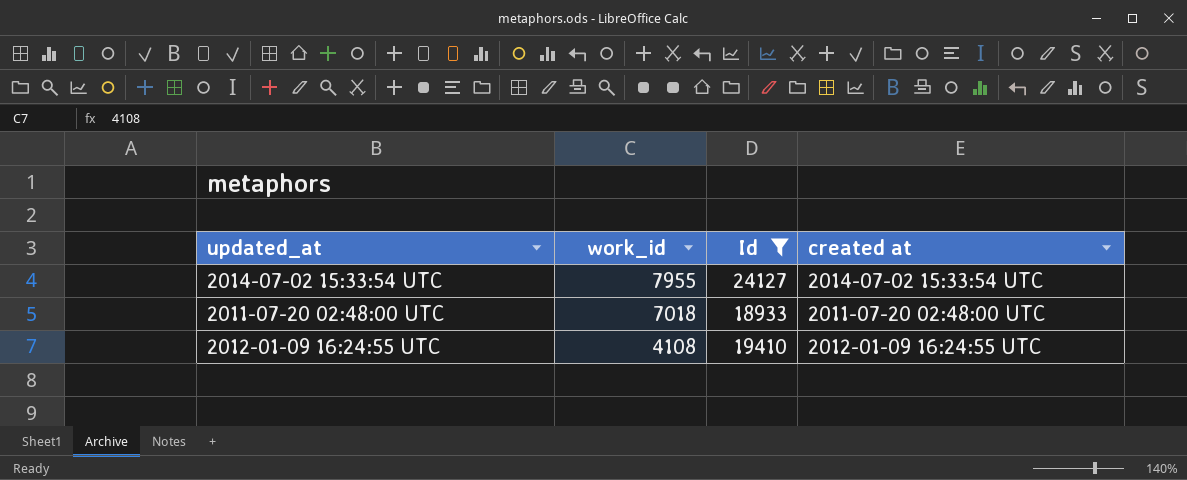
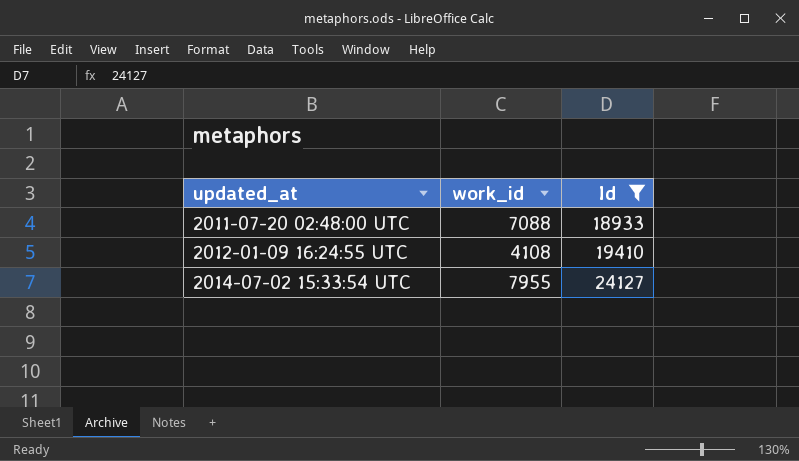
row order: work_id descending -> updated_at ascending
column created at | position: 4 -> none
2011-07-20 02:48:00 UTC | work_id: 7018 -> 7088

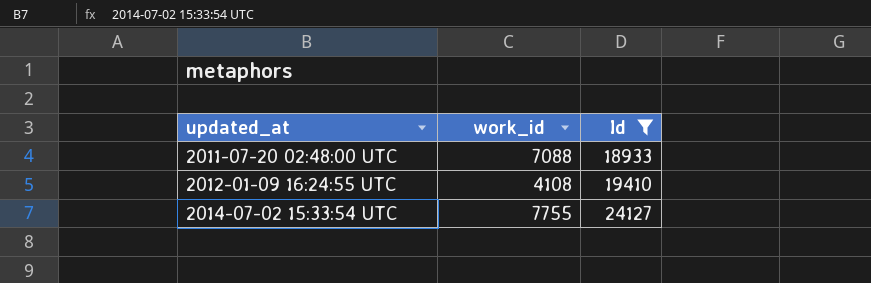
2014-07-02 15:33:54 UTC | work_id: 7955 -> 7755

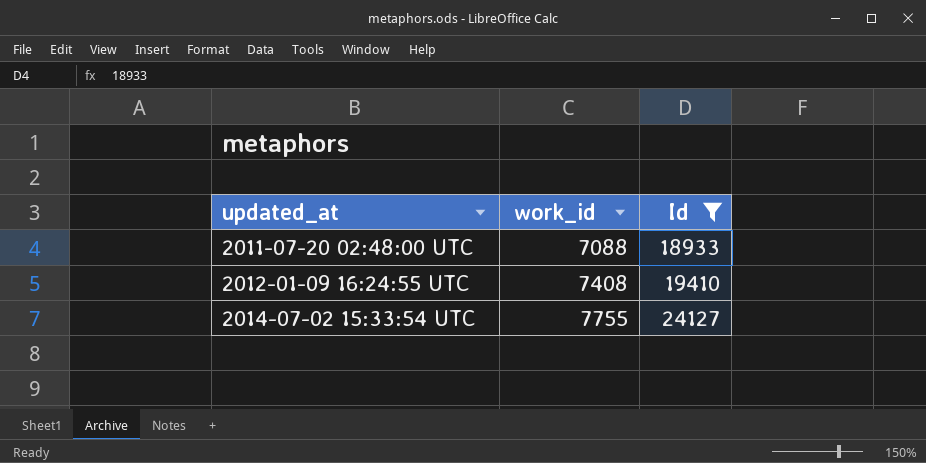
2012-01-09 16:24:55 UTC | work_id: 4108 -> 7408

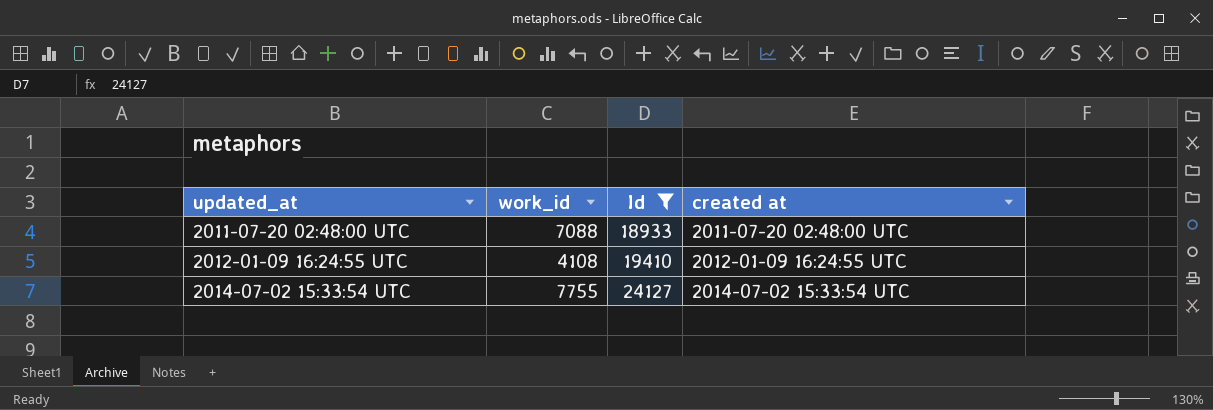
column created at | position: none -> 4
2012-01-09 16:24:55 UTC | work_id: 7408 -> 4108

